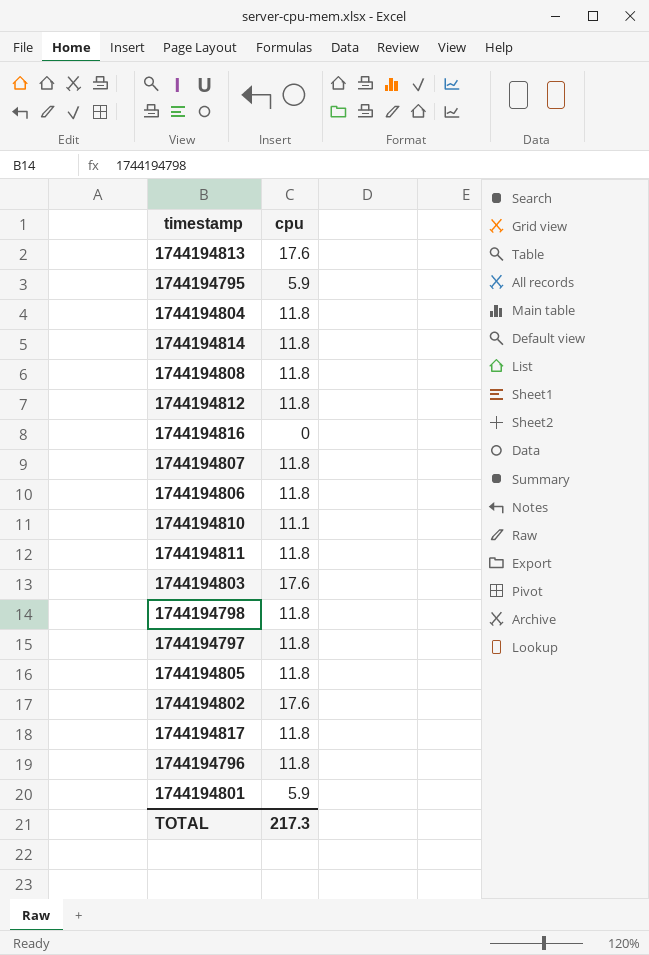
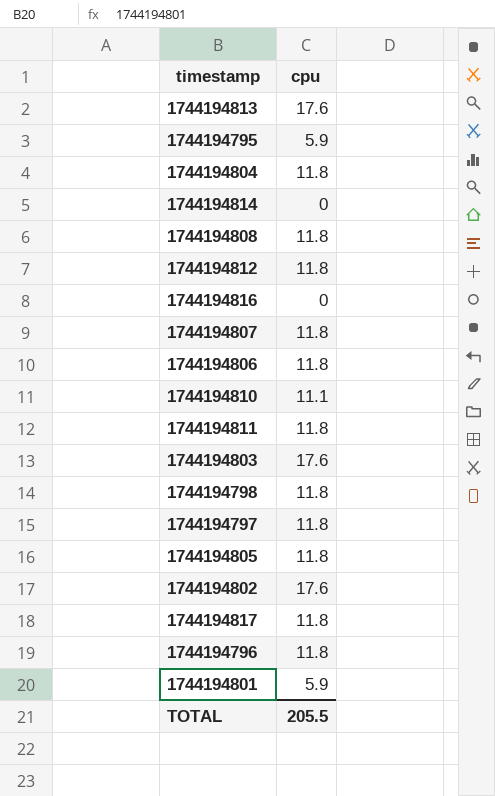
1744194814 | cpu: 11.8 -> 0
TOTAL | cpu: 217.3 -> 205.5

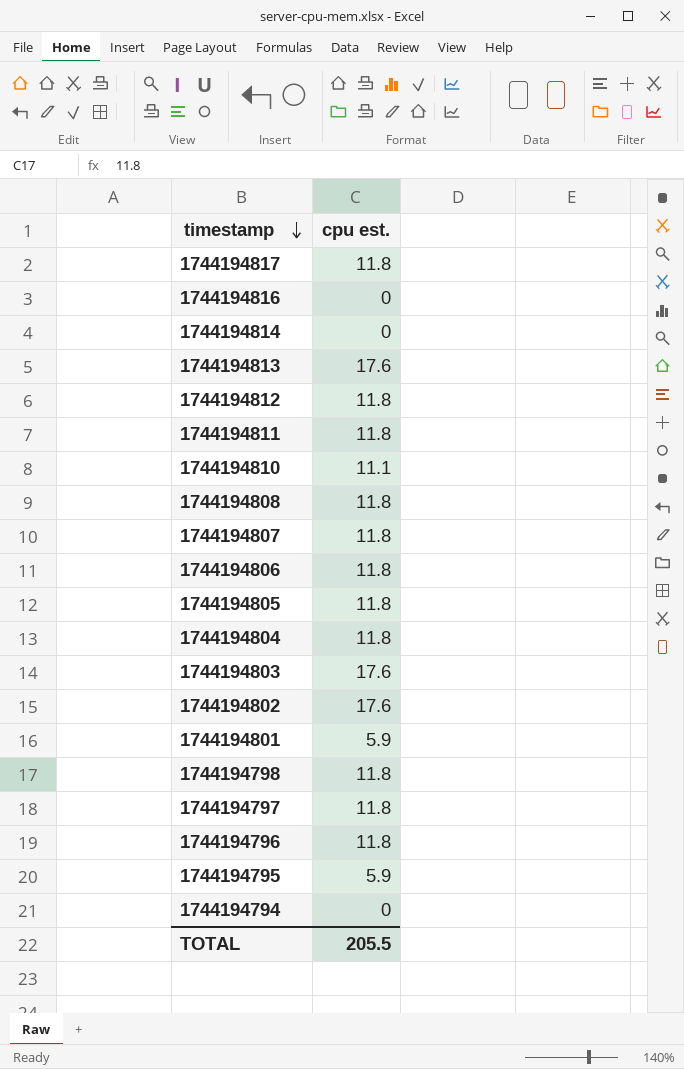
row order: none -> timestamp descending
column name: cpu -> cpu est.
row 1744194794: none -> 0

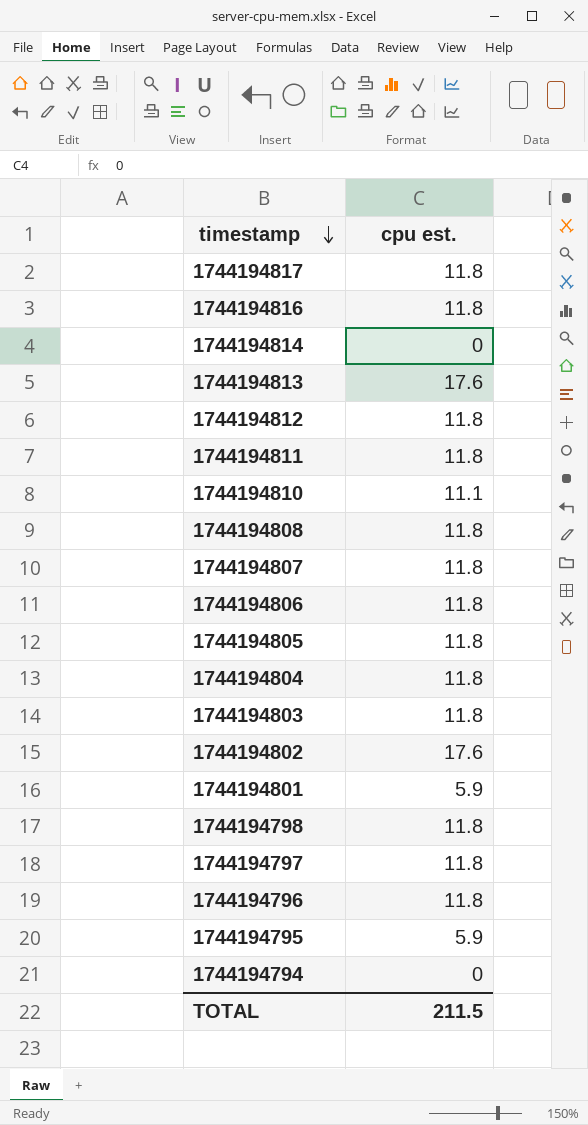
1744194816 | cpu est.: 0 -> 11.8
1744194803 | cpu est.: 17.6 -> 11.8
TOTAL | cpu est.: 205.5 -> 211.5

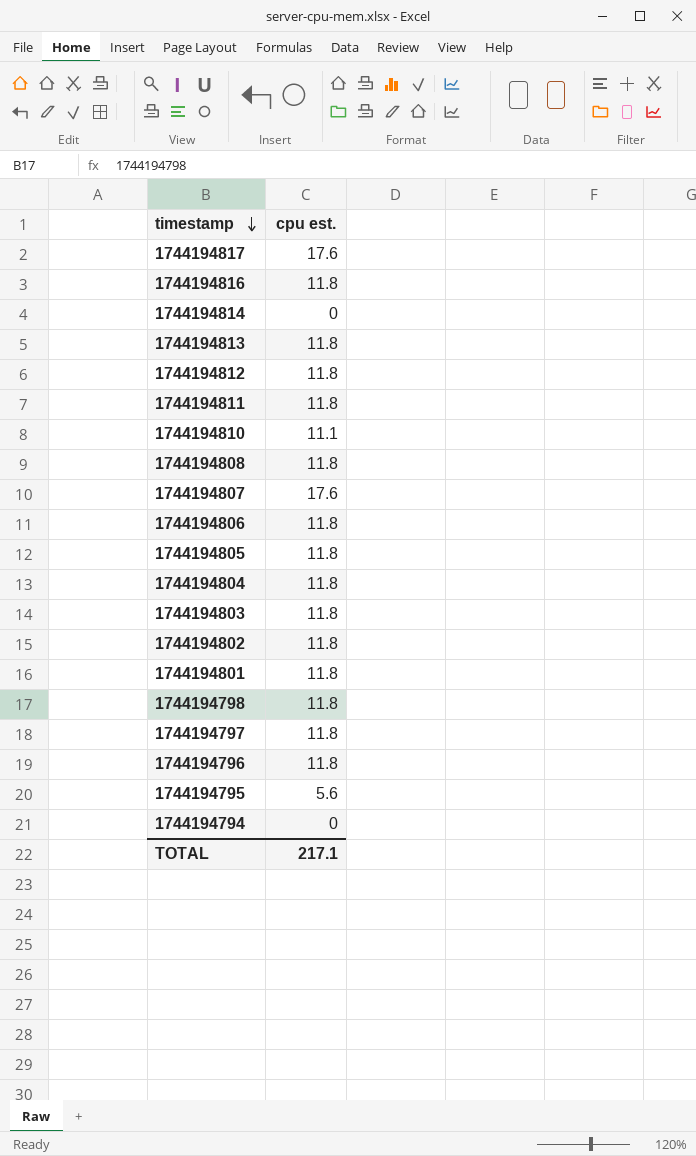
1744194817 | cpu est.: 11.8 -> 17.6
1744194813 | cpu est.: 17.6 -> 11.8
1744194807 | cpu est.: 11.8 -> 17.6
1744194802 | cpu est.: 17.6 -> 11.8
1744194801 | cpu est.: 5.9 -> 11.8
1744194795 | cpu est.: 5.9 -> 5.6
TOTAL | cpu est.: 211.5 -> 217.1

